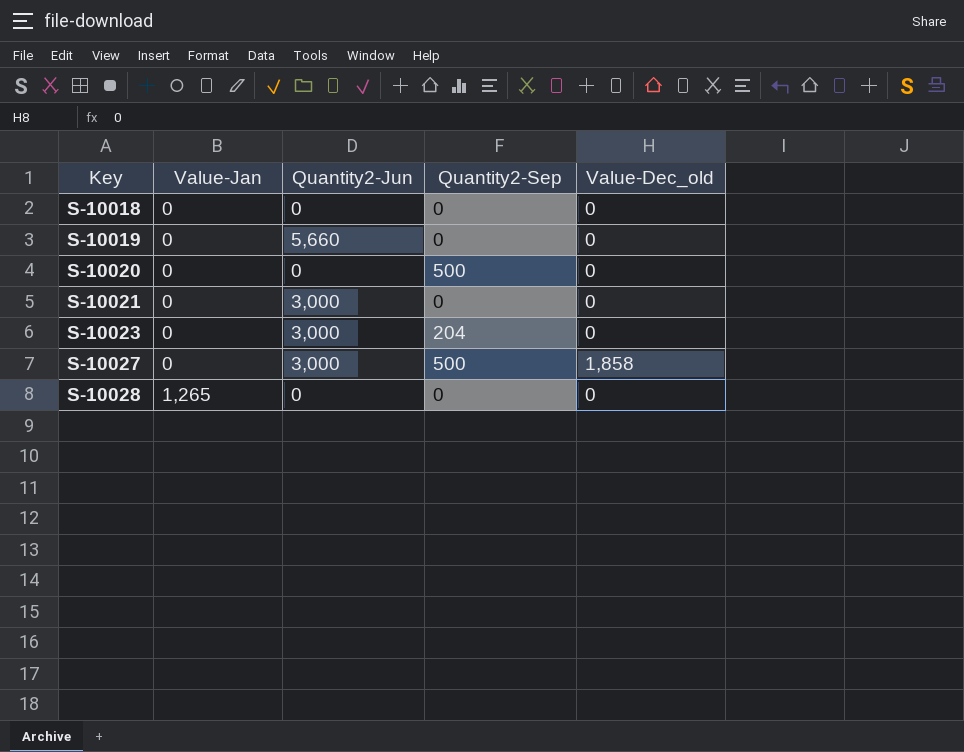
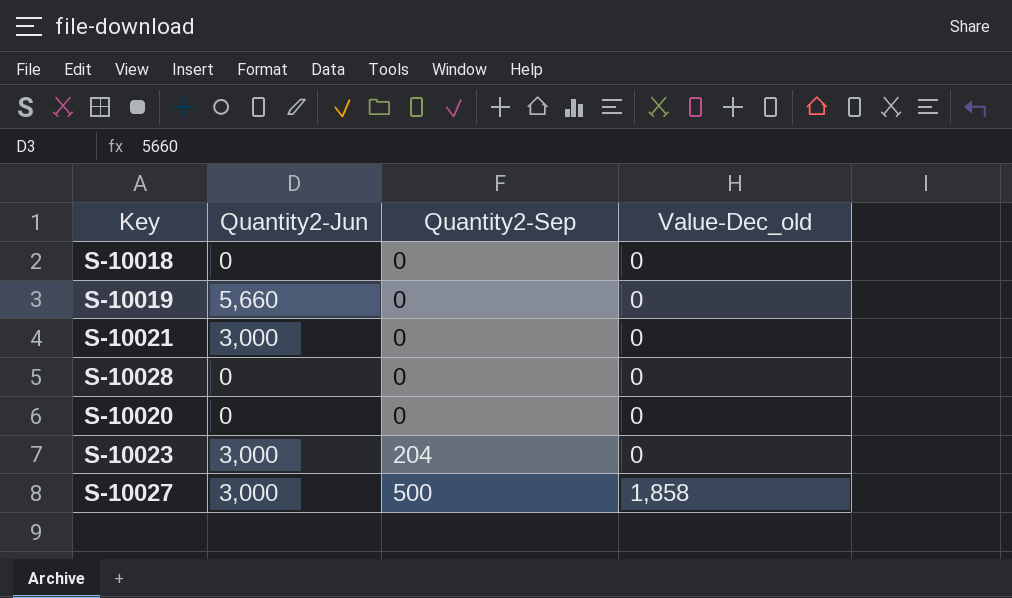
row order: Key ascending -> Quantity2-Sep ascending
column Value-Jan | position: 2 -> none
S-10020 | Quantity2-Sep: 500 -> 0

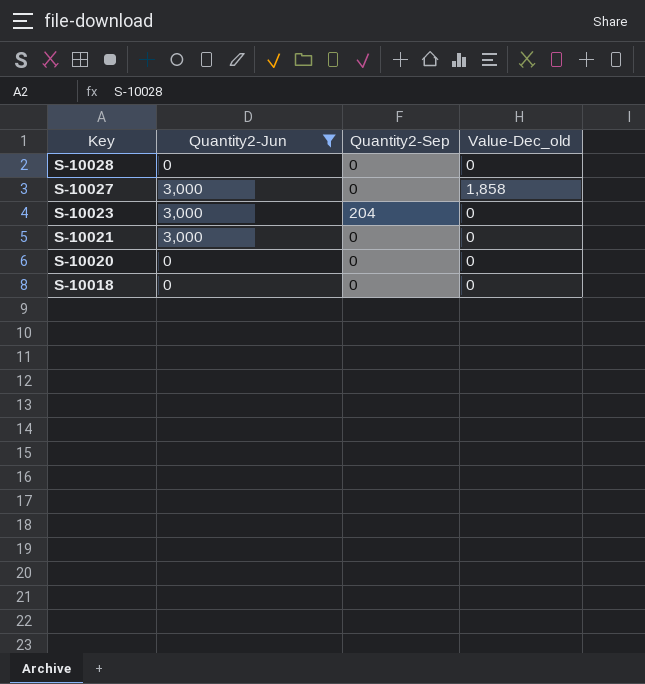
filter: none -> Quantity2-Jun != 5,660
row order: Quantity2-Sep ascending -> Key descending
S-10027 | Quantity2-Sep: 500 -> 0

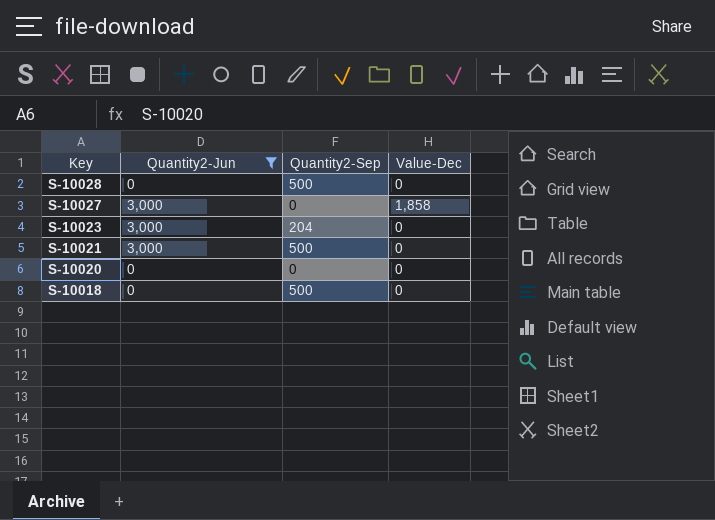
column name: Value-Dec_old -> Value-Dec
S-10028 | Quantity2-Sep: 0 -> 500
S-10021 | Quantity2-Sep: 0 -> 500
S-10018 | Quantity2-Sep: 0 -> 500

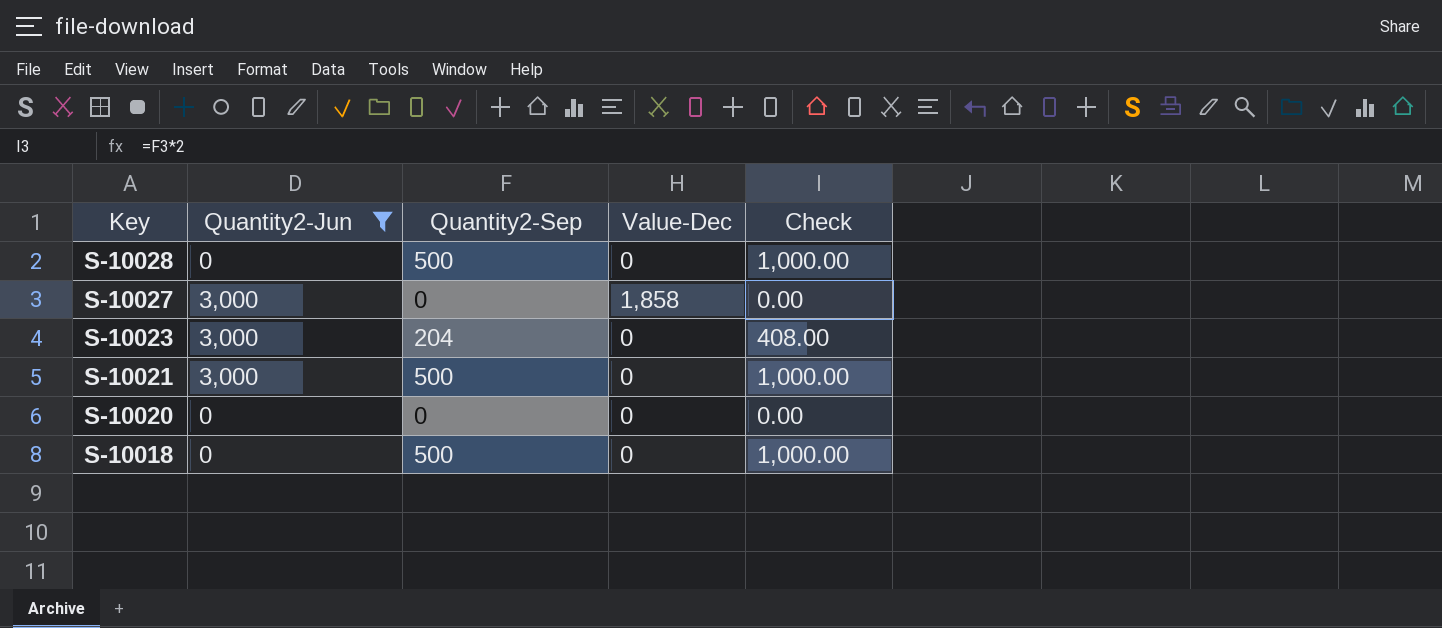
column Check | formula: none -> [Quantity2-Sep] * 2

